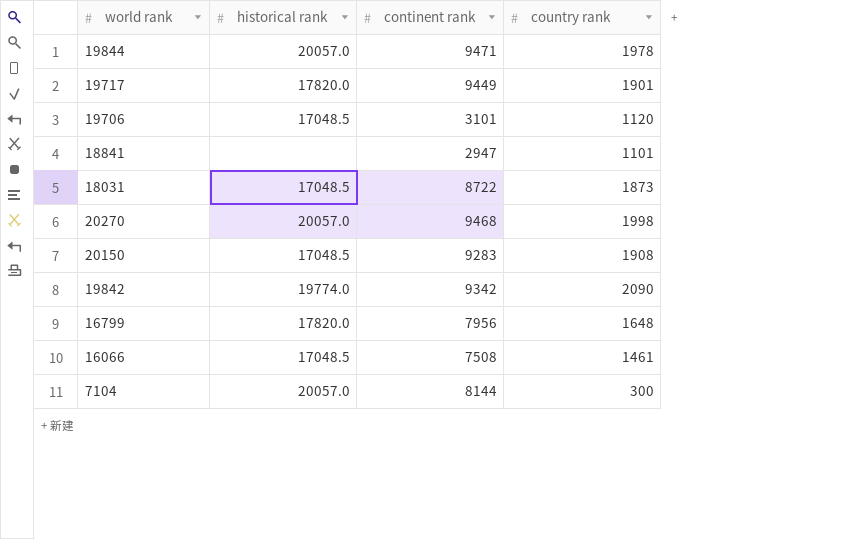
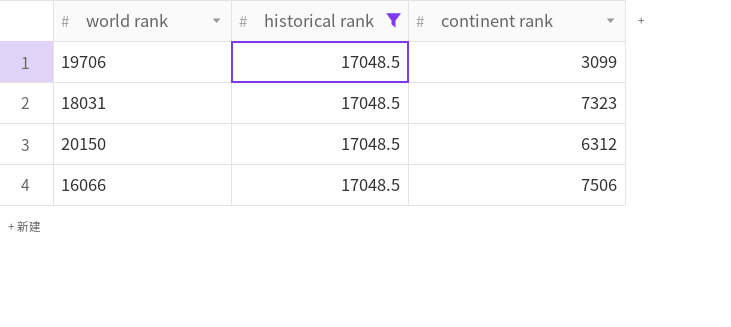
filter: none -> historical rank = 17048.5
column country rank | position: 4 -> none
19706 | continent rank: 3101 -> 3099
18031 | continent rank: 8722 -> 7323
20150 | continent rank: 9283 -> 6312
16066 | continent rank: 7508 -> 7506

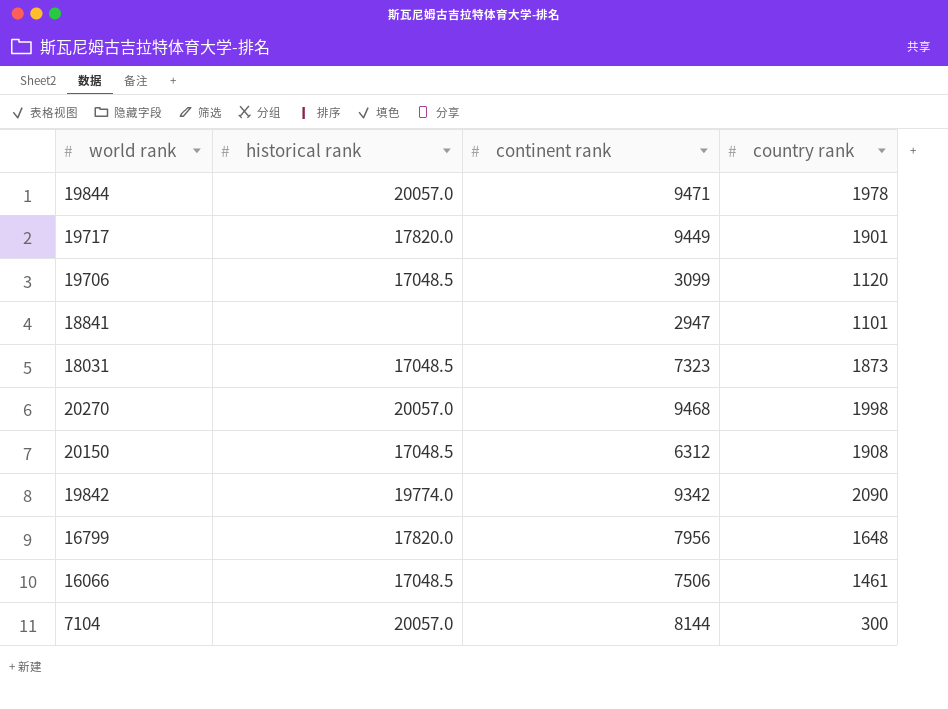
filter: historical rank = 17048.5 -> none
column country rank | position: none -> 4

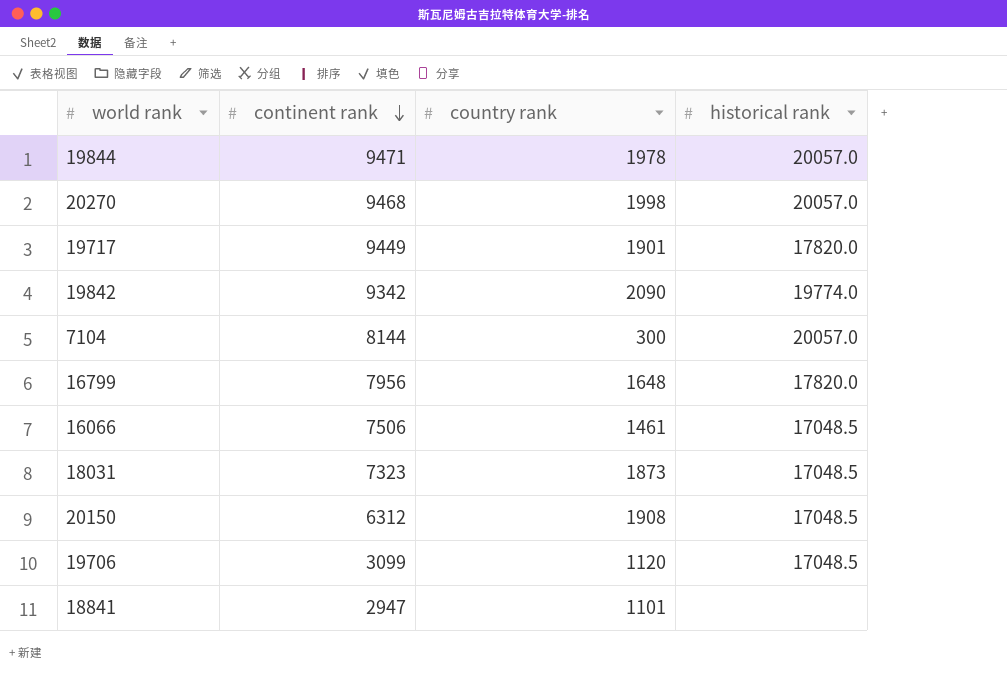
row order: none -> continent rank descending
column historical rank | position: 2 -> 4

